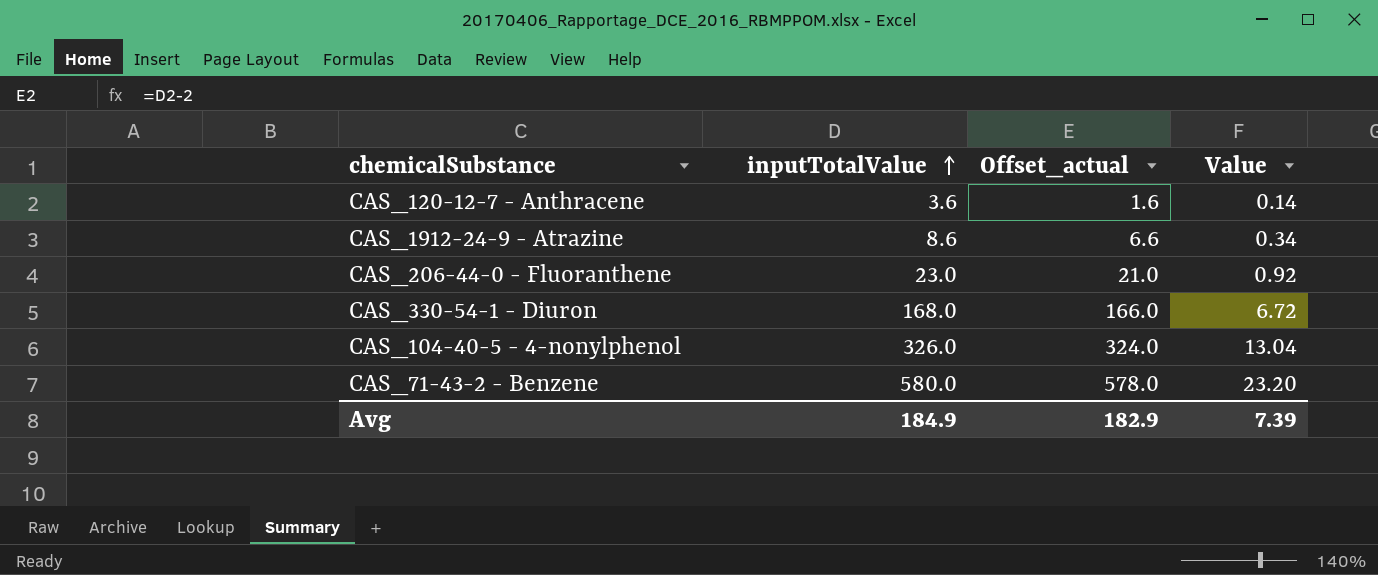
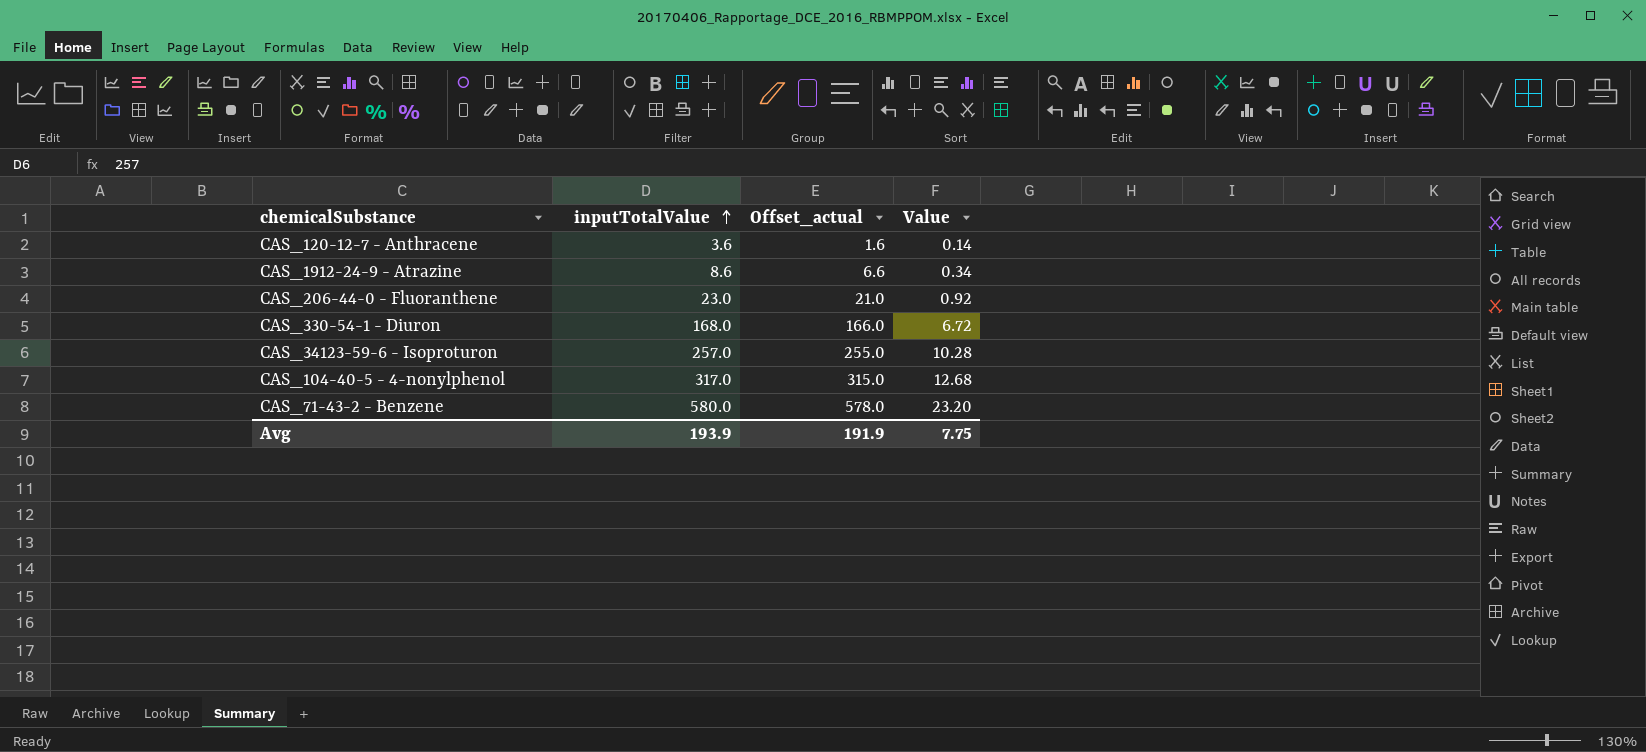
row CAS_34123-59-6 - Isoproturon: none -> 257.0 | 255.0 | 10.28
CAS_104-40-5 - 4-nonylphenol | inputTotalValue: 326.0 -> 317.0
CAS_104-40-5 - 4-nonylphenol | Offset_actual: 324.0 -> 315.0
CAS_104-40-5 - 4-nonylphenol | Value: 13.04 -> 12.68
Avg | inputTotalValue: 184.9 -> 193.9
Avg | Offset_actual: 182.9 -> 191.9
Avg | Value: 7.39 -> 7.75

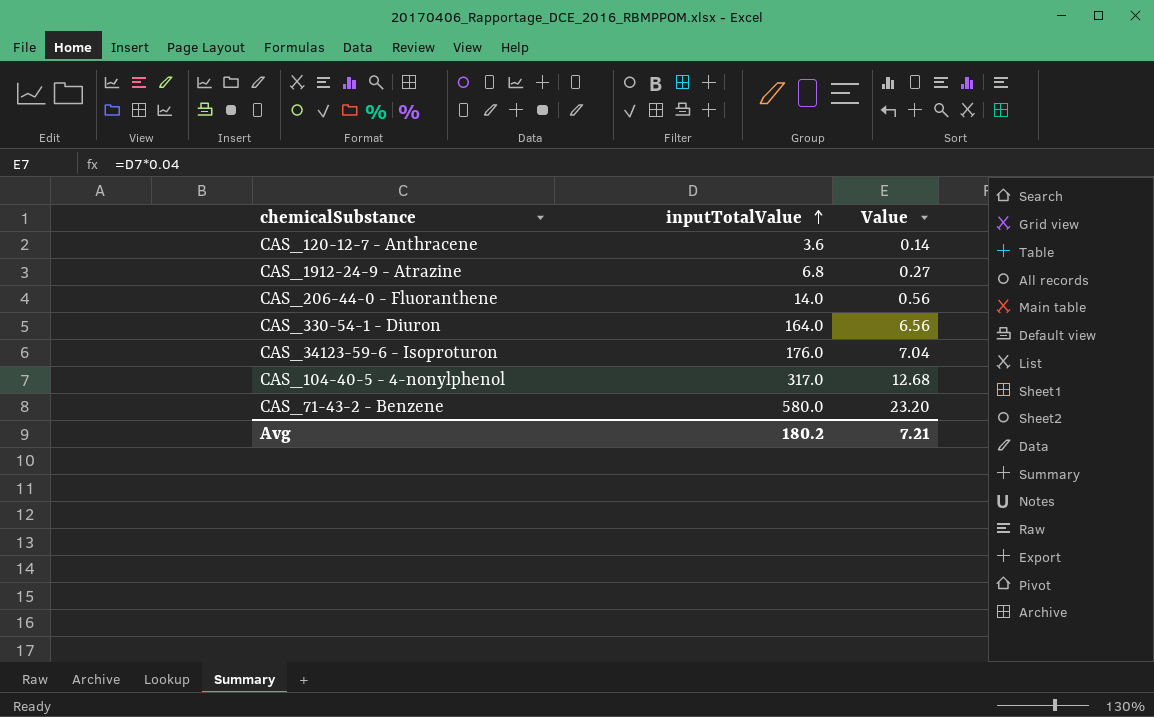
column Offset_actual | formula: [inputTotalValue] - 2 -> none
CAS_1912-24-9 - Atrazine | inputTotalValue: 8.6 -> 6.8
CAS_1912-24-9 - Atrazine | Value: 0.34 -> 0.27
CAS_206-44-0 - Fluoranthene | inputTotalValue: 23.0 -> 14.0
CAS_206-44-0 - Fluoranthene | Value: 0.92 -> 0.56
CAS_330-54-1 - Diuron | inputTotalValue: 168.0 -> 164.0
CAS_330-54-1 - Diuron | Value: 6.72 -> 6.56
CAS_34123-59-6 - Isoproturon | inputTotalValue: 257.0 -> 176.0
CAS_34123-59-6 - Isoproturon | Value: 10.28 -> 7.04
Avg | inputTotalValue: 193.9 -> 180.2
Avg | Value: 7.75 -> 7.21

